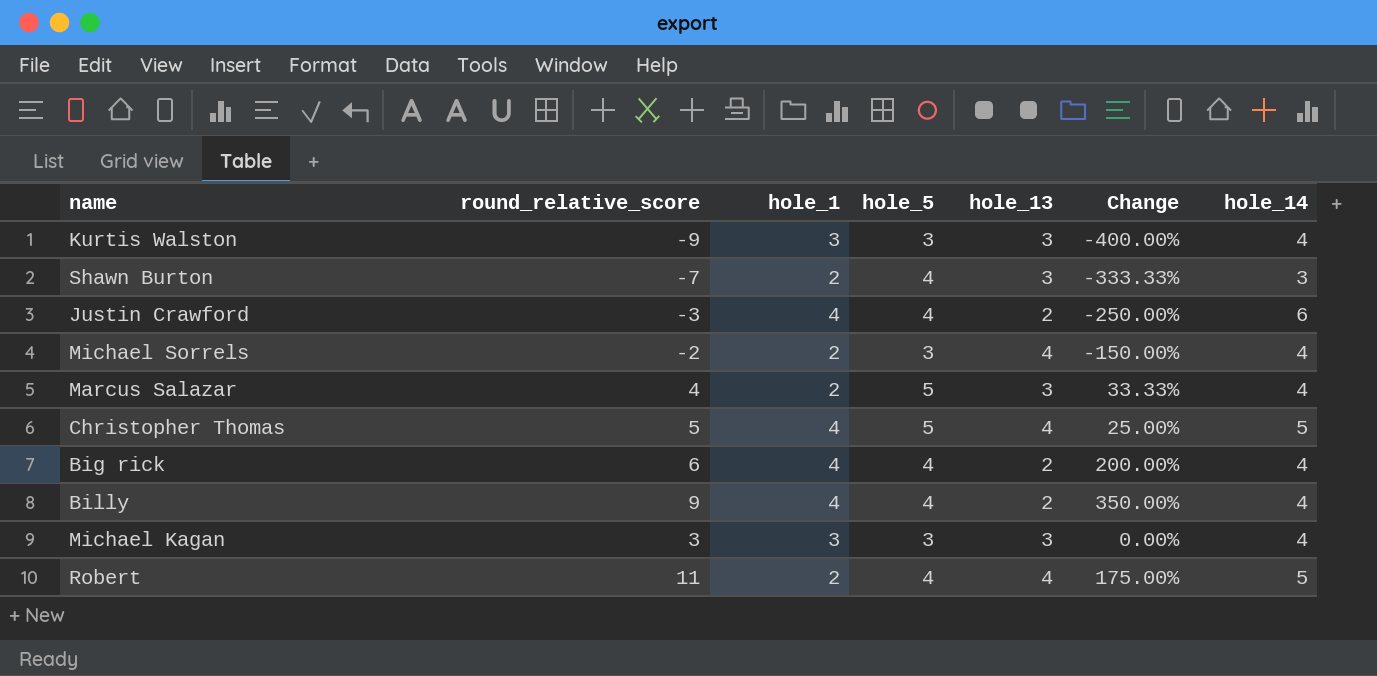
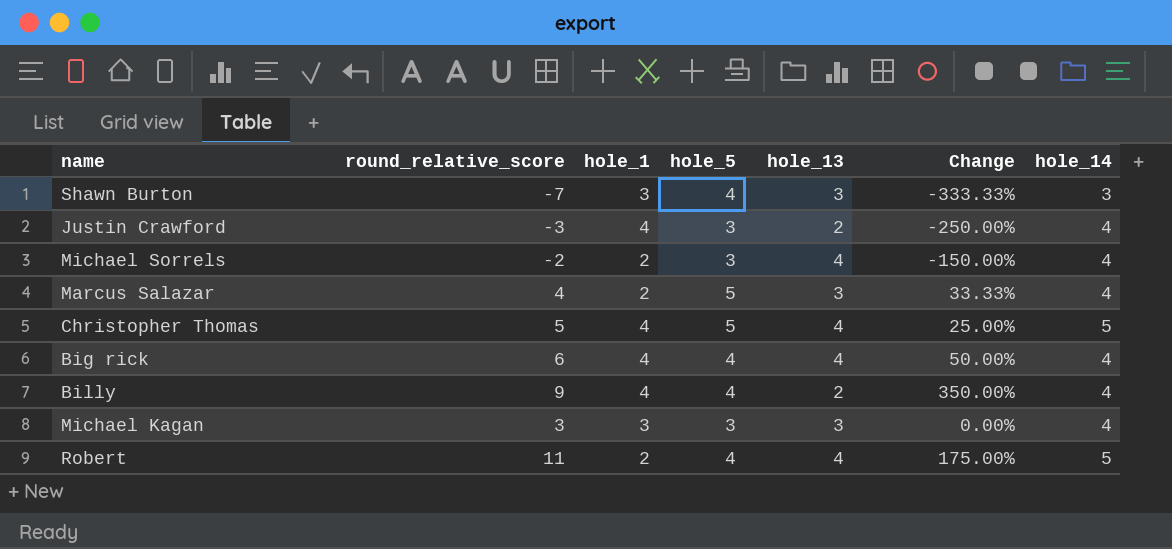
row Kurtis Walston: -9 | 3 | 3 | 3 | -400.00% | 4 -> none
Shawn Burton | hole_1: 2 -> 3
Justin Crawford | hole_5: 4 -> 3
Justin Crawford | hole_14: 6 -> 4
Big rick | hole_13: 2 -> 4
Big rick | Change: 200.00% -> 50.00%

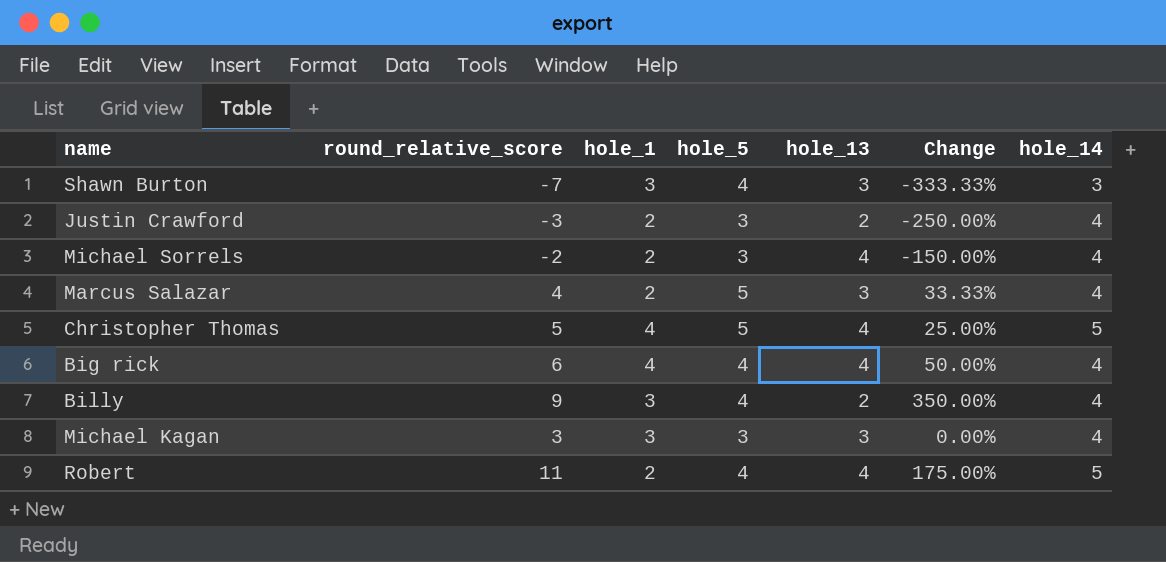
Justin Crawford | hole_1: 4 -> 2
Billy | hole_1: 4 -> 3

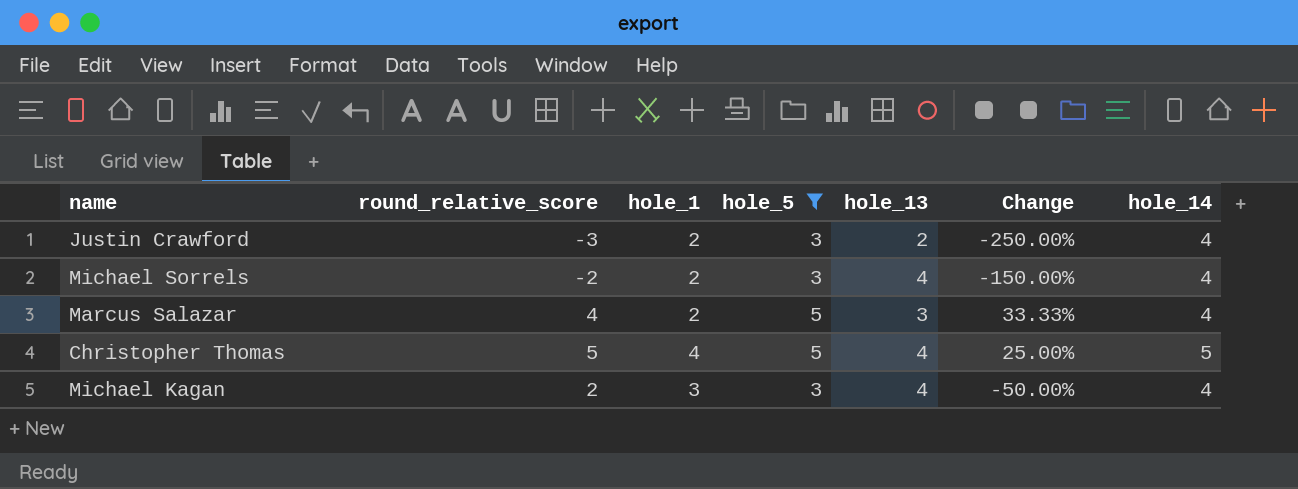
filter: none -> hole_5 != 4
Michael Kagan | round_relative_score: 3 -> 2
Michael Kagan | hole_13: 3 -> 4
Michael Kagan | Change: 0.00% -> -50.00%

